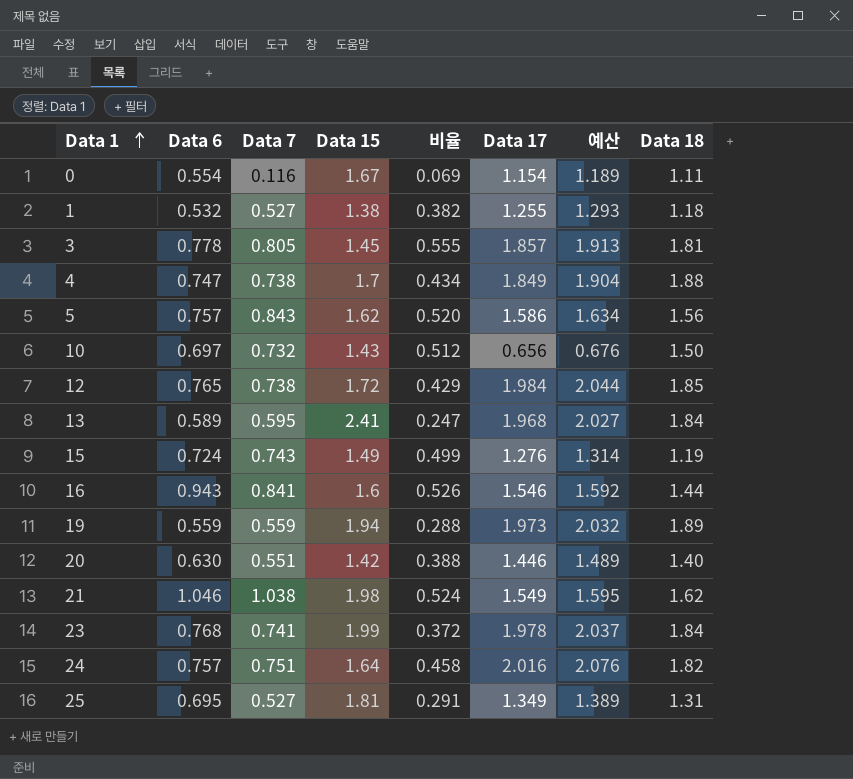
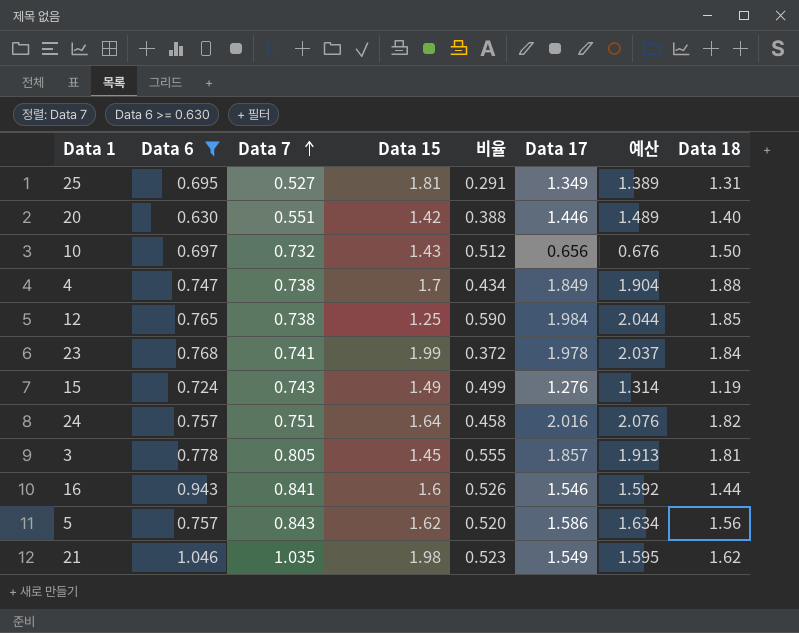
filter: none -> Data 6 >= 0.630
row order: Data 1 ascending -> Data 7 ascending
12 | Data 15: 1.72 -> 1.25
12 | 비율: 0.429 -> 0.590
21 | Data 7: 1.038 -> 1.035
21 | 비율: 0.524 -> 0.523

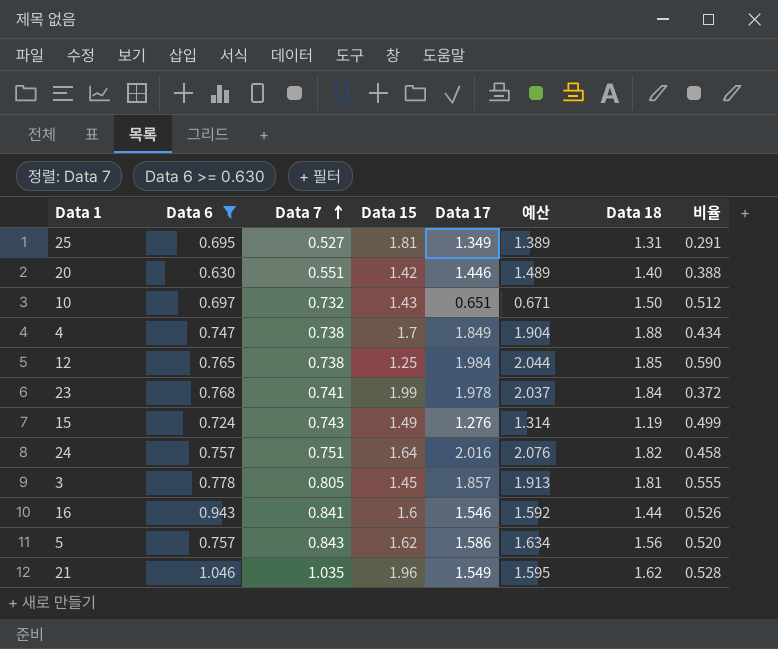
column 비율 | position: 5 -> 8
10 | Data 17: 0.656 -> 0.651
10 | 예산: 0.676 -> 0.671
21 | Data 15: 1.98 -> 1.96
21 | 비율: 0.523 -> 0.528

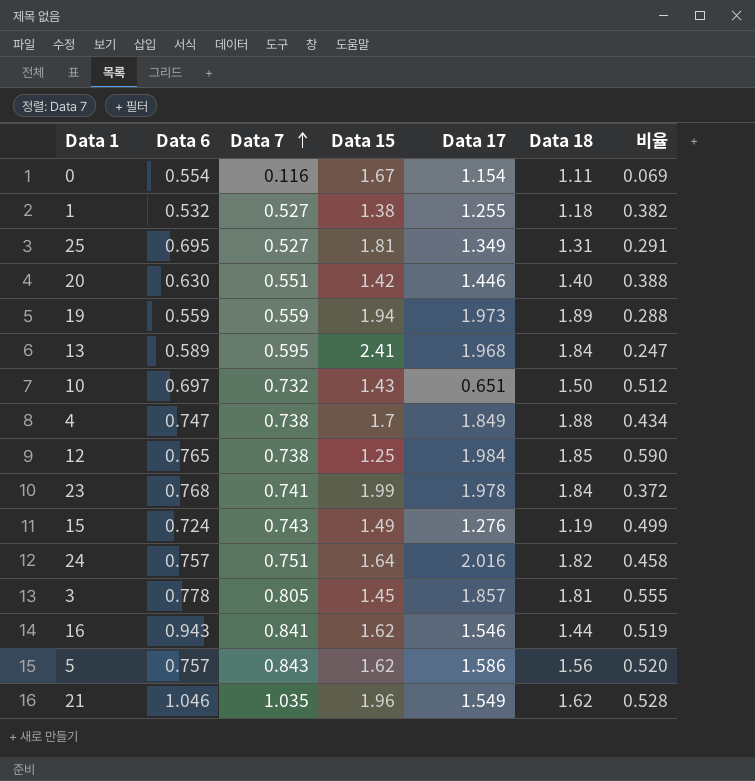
filter: Data 6 >= 0.630 -> none
column 예산 | formula: [Data 17] * 1.03 -> none
16 | Data 15: 1.6 -> 1.62
16 | 비율: 0.526 -> 0.519

